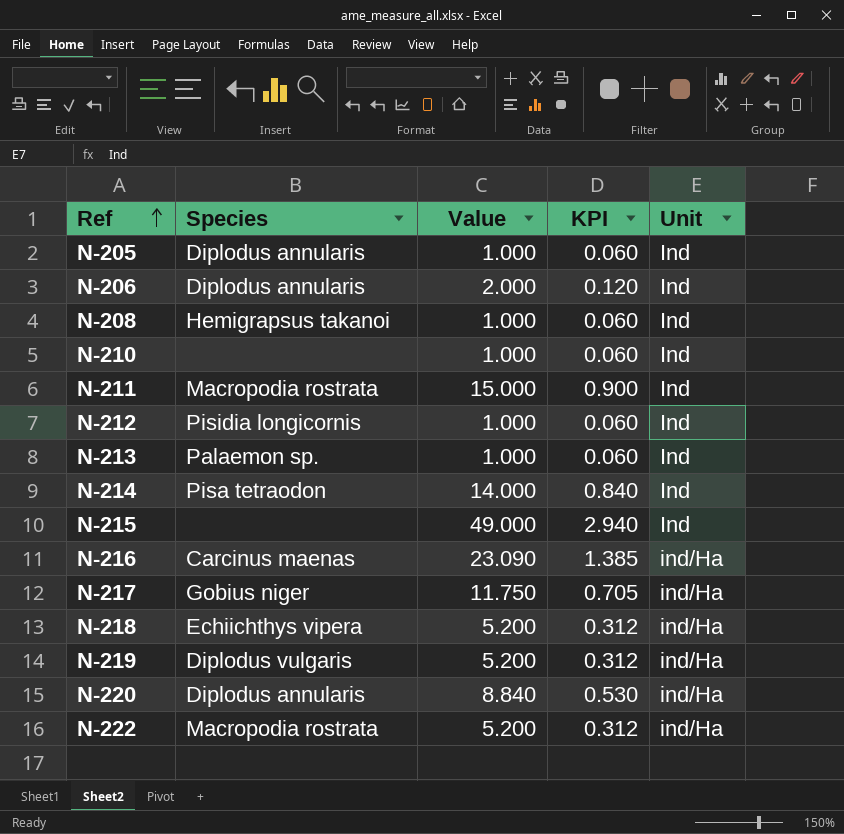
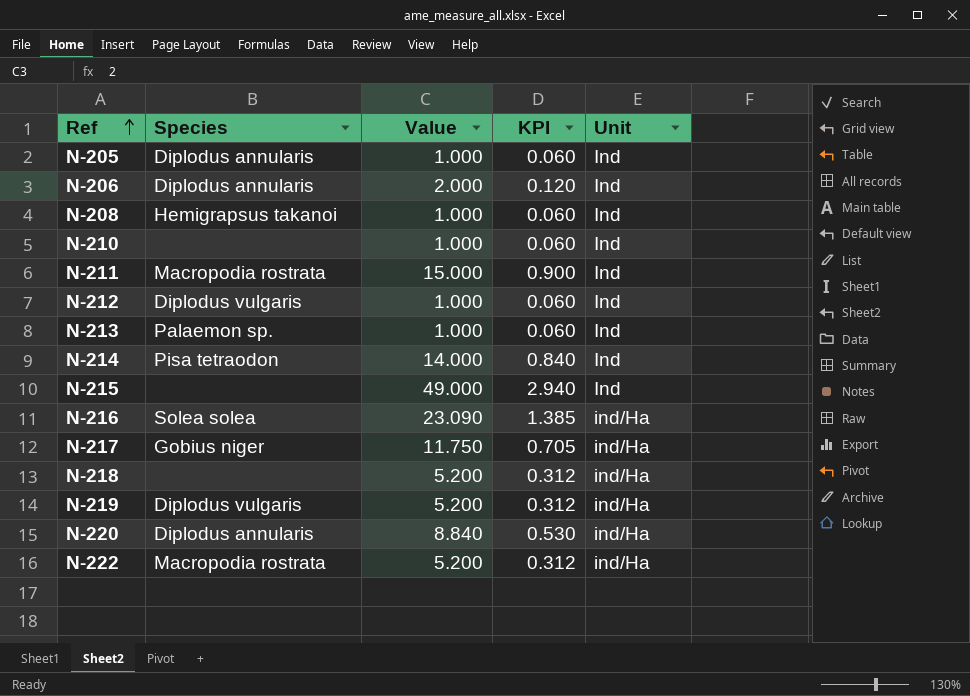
N-212 | Species: Pisidia longicornis -> Diplodus vulgaris
N-216 | Species: Carcinus maenas -> Solea solea
N-218 | Species: Echiichthys vipera -> none

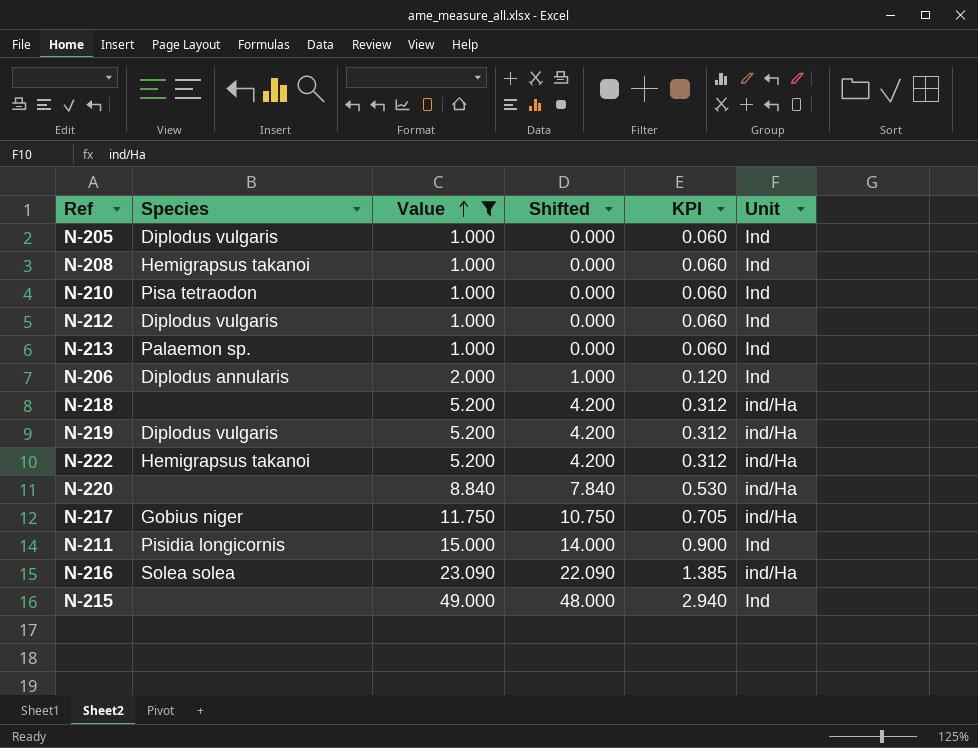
filter: none -> Value != 14.000
row order: Ref ascending -> Value ascending
column Shifted | formula: none -> [Value] - 1
N-205 | Species: Diplodus annularis -> Diplodus vulgaris
N-210 | Species: none -> Pisa tetraodon
N-222 | Species: Macropodia rostrata -> Hemigrapsus takanoi
N-220 | Species: Diplodus annularis -> none
N-211 | Species: Macropodia rostrata -> Pisidia longicornis

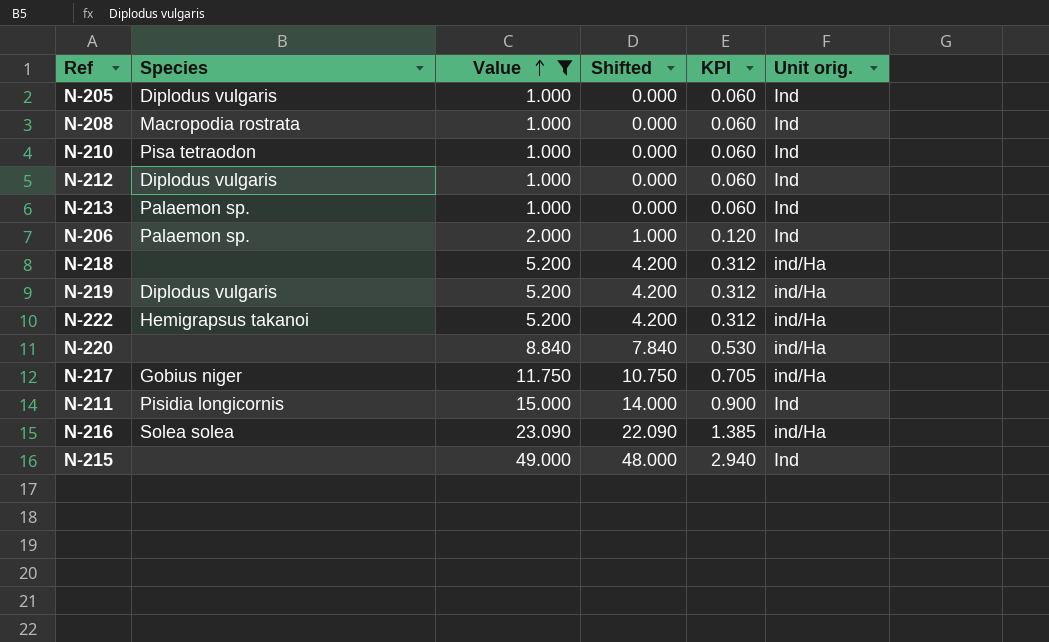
column name: Unit -> Unit orig.
N-208 | Species: Hemigrapsus takanoi -> Macropodia rostrata
N-206 | Species: Diplodus annularis -> Palaemon sp.

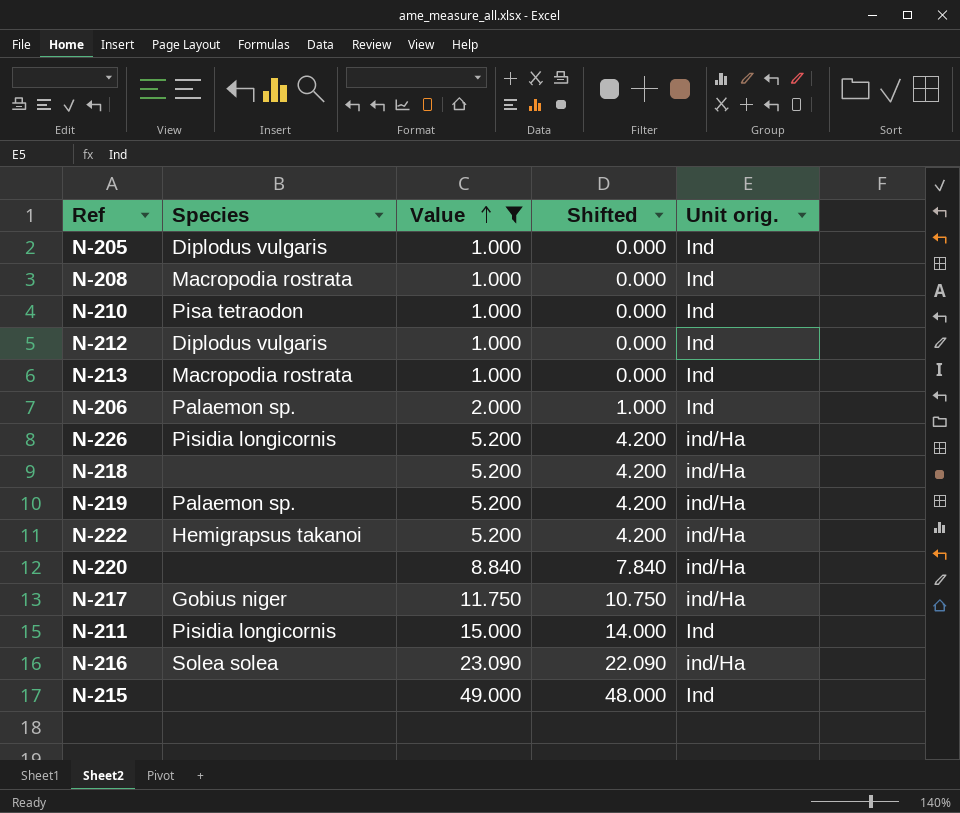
column KPI | formula: [Value] * 0.06 -> none
N-213 | Species: Palaemon sp. -> Macropodia rostrata
row N-226: none -> Pisidia longicornis | 5.200 | 4.200 | ind/Ha
N-219 | Species: Diplodus vulgaris -> Palaemon sp.

